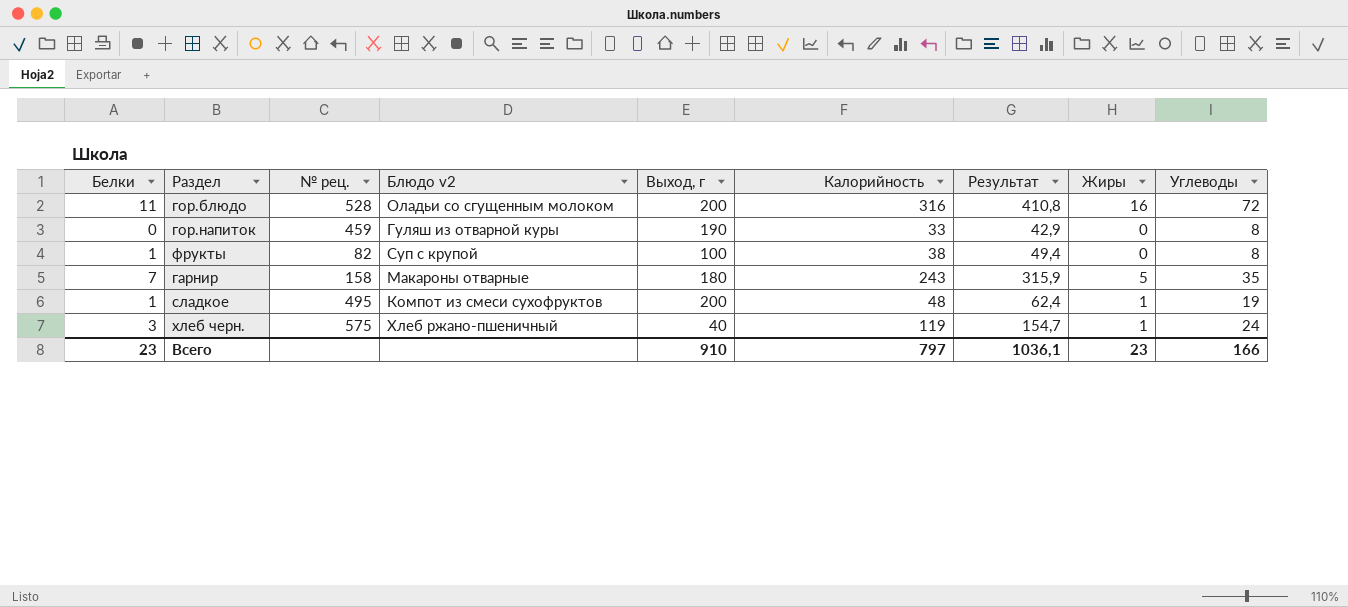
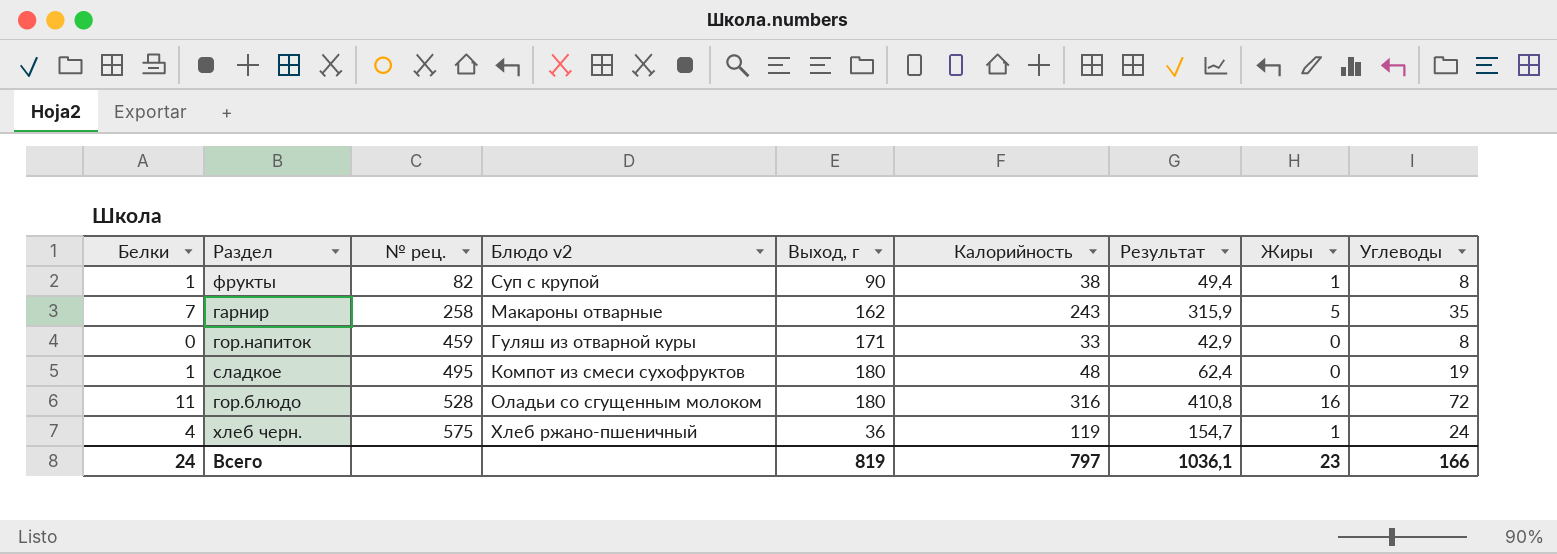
row order: none -> № рец. ascending
фрукты | Выход, г: 100 -> 90
фрукты | Жиры: 0 -> 1
гарнир | № рец.: 158 -> 258
гарнир | Выход, г: 180 -> 162
гор.напиток | Выход, г: 190 -> 171
сладкое | Выход, г: 200 -> 180
сладкое | Жиры: 1 -> 0
гор.блюдо | Выход, г: 200 -> 180
хлеб черн. | Белки: 3 -> 4
хлеб черн. | Выход, г: 40 -> 36
Всего | Белки: 23 -> 24
Всего | Выход, г: 910 -> 819

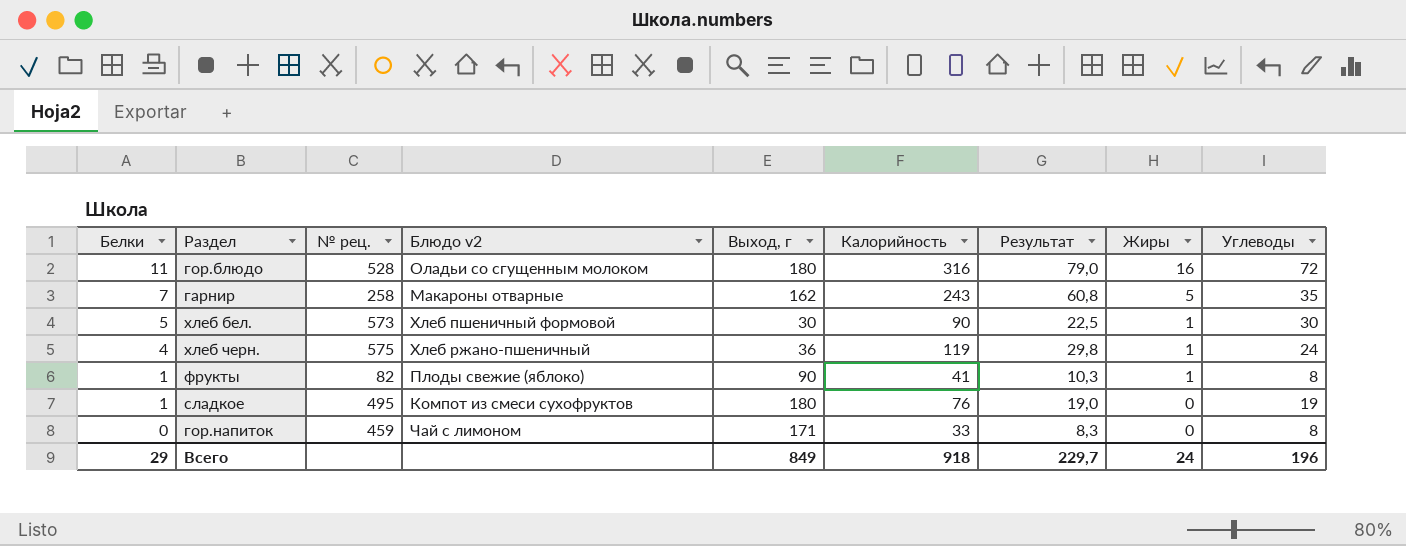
row order: № рец. ascending -> Белки descending
column Результат | formula: [Калорийность] * 1,3 -> [Калорийность] * 0,25
row хлеб бел.: none -> 5 | 573 | Хлеб пшеничный формовой | 30 | 90 | 22,5 | 1 | 30
фрукты | Блюдо v2: Суп с крупой -> Плоды свежие (яблоко)
фрукты | Калорийность: 38 -> 41
сладкое | Калорийность: 48 -> 76
гор.напиток | Блюдо v2: Гуляш из отварной куры -> Чай с лимоном
Всего | Белки: 24 -> 29
Всего | Выход, г: 819 -> 849
Всего | Калорийность: 797 -> 918
Всего | Результат: 1036,1 -> 229,7
Всего | Жиры: 23 -> 24
Всего | Углеводы: 166 -> 196

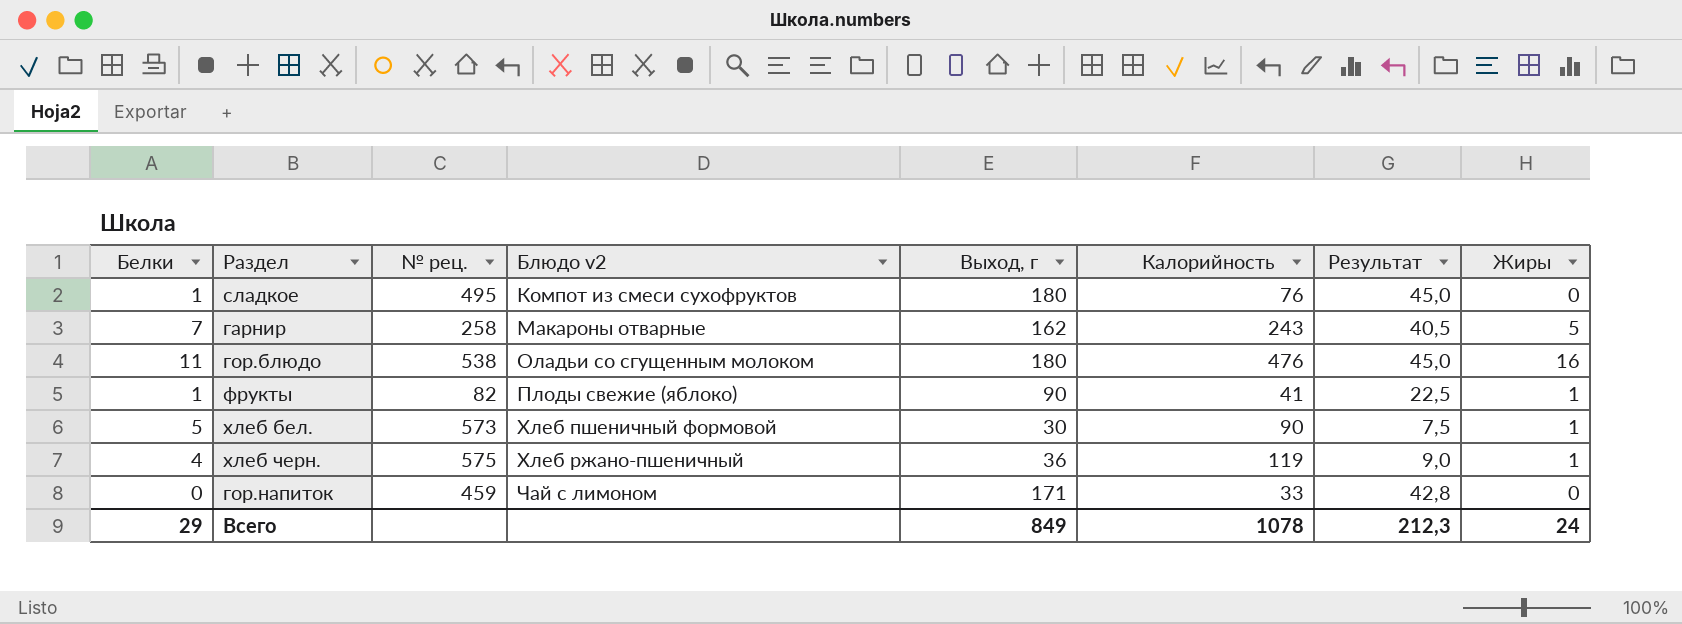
row order: Белки descending -> Блюдо v2 ascending
column Углеводы | position: 9 -> none
column Результат | formula: [Калорийность] * 0,25 -> [Выход, г] * 0,25
гор.блюдо | № рец.: 528 -> 538
гор.блюдо | Калорийность: 316 -> 476
Всего | Калорийность: 918 -> 1078
Всего | Результат: 229,7 -> 212,3

